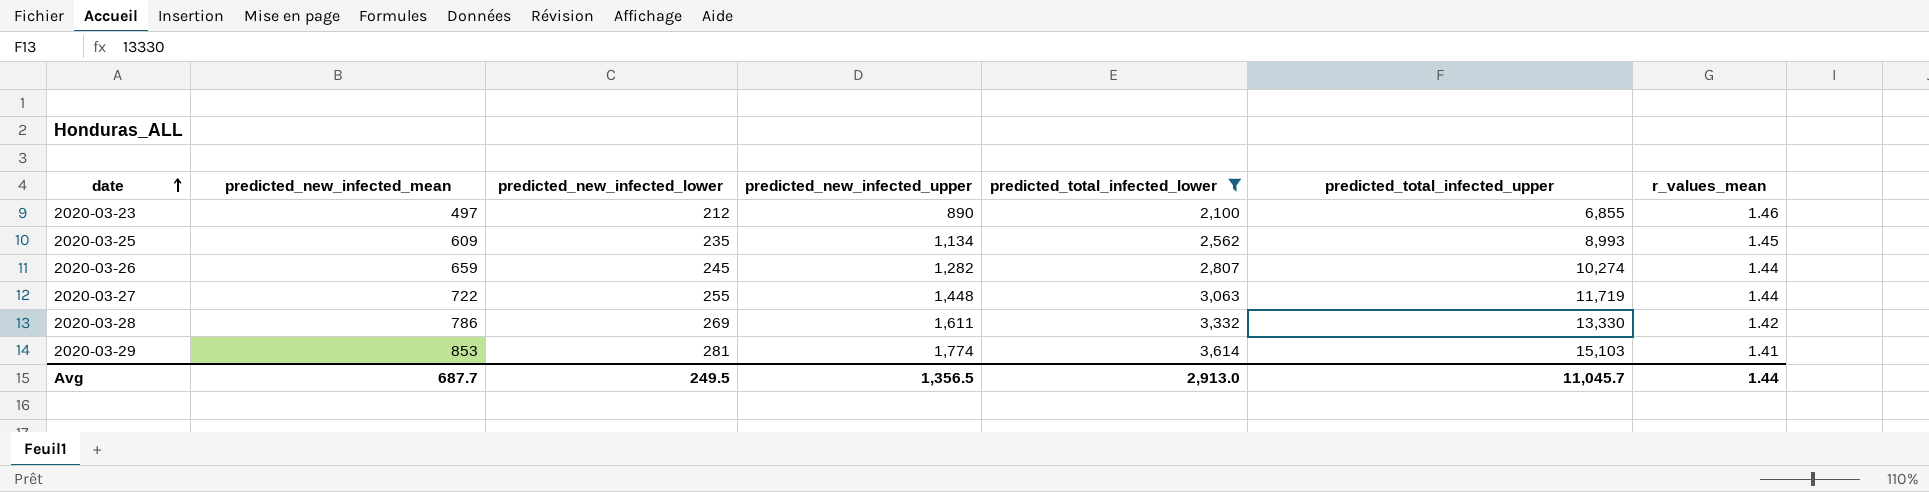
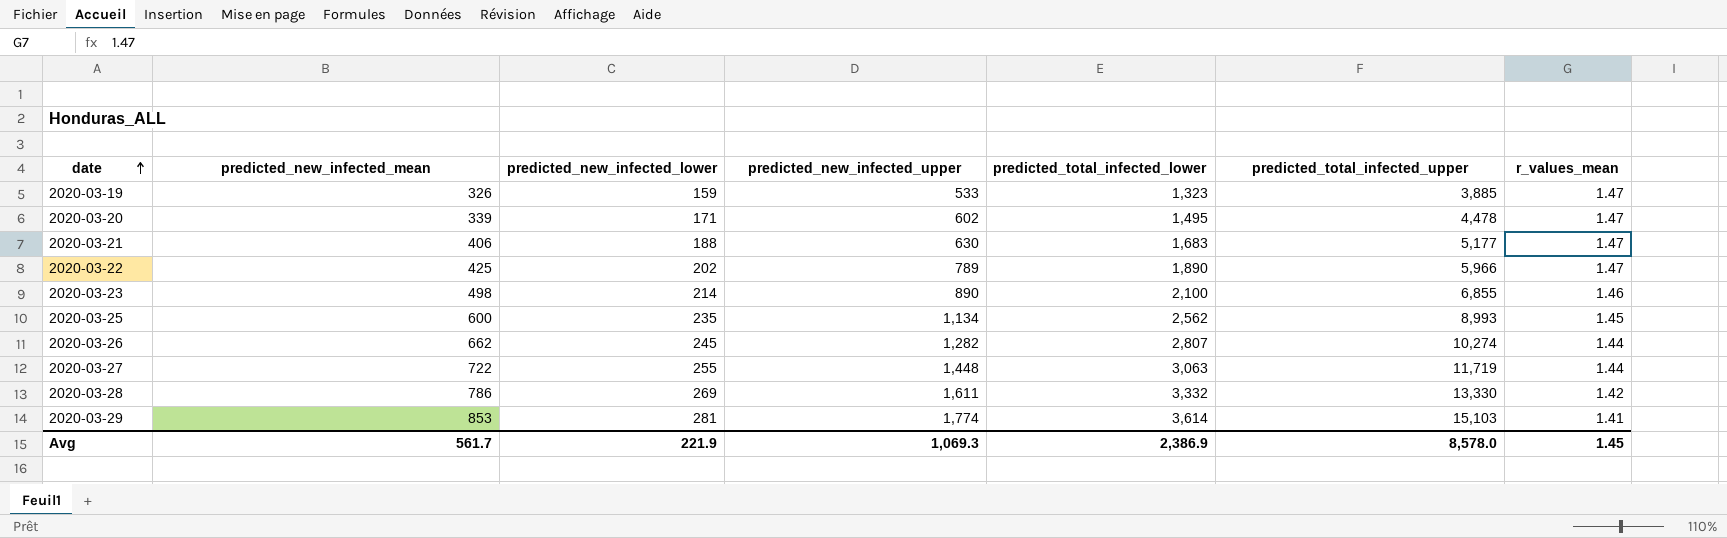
filter: predicted_total_infected_lower >= 2,100 -> none
2020-03-23 | predicted_new_infected_mean: 497 -> 498
2020-03-23 | predicted_new_infected_lower: 212 -> 214
2020-03-25 | predicted_new_infected_mean: 609 -> 600
2020-03-26 | predicted_new_infected_mean: 659 -> 662
Avg | predicted_new_infected_mean: 687.7 -> 561.7
Avg | predicted_new_infected_lower: 249.5 -> 221.9
Avg | predicted_new_infected_upper: 1,356.5 -> 1,069.3
Avg | predicted_total_infected_lower: 2,913.0 -> 2,386.9
Avg | predicted_total_infected_upper: 11,045.7 -> 8,578.0
Avg | r_values_mean: 1.44 -> 1.45

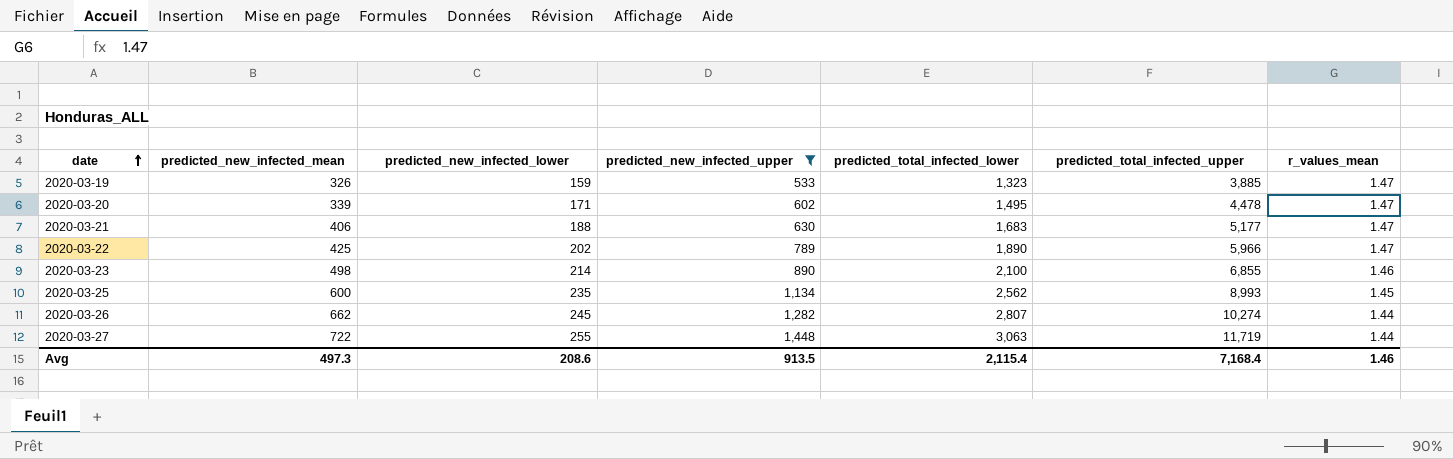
filter: none -> predicted_new_infected_upper <= 1,448
Avg | predicted_new_infected_mean: 561.7 -> 497.3
Avg | predicted_new_infected_lower: 221.9 -> 208.6
Avg | predicted_new_infected_upper: 1,069.3 -> 913.5
Avg | predicted_total_infected_lower: 2,386.9 -> 2,115.4
Avg | predicted_total_infected_upper: 8,578.0 -> 7,168.4
Avg | r_values_mean: 1.45 -> 1.46

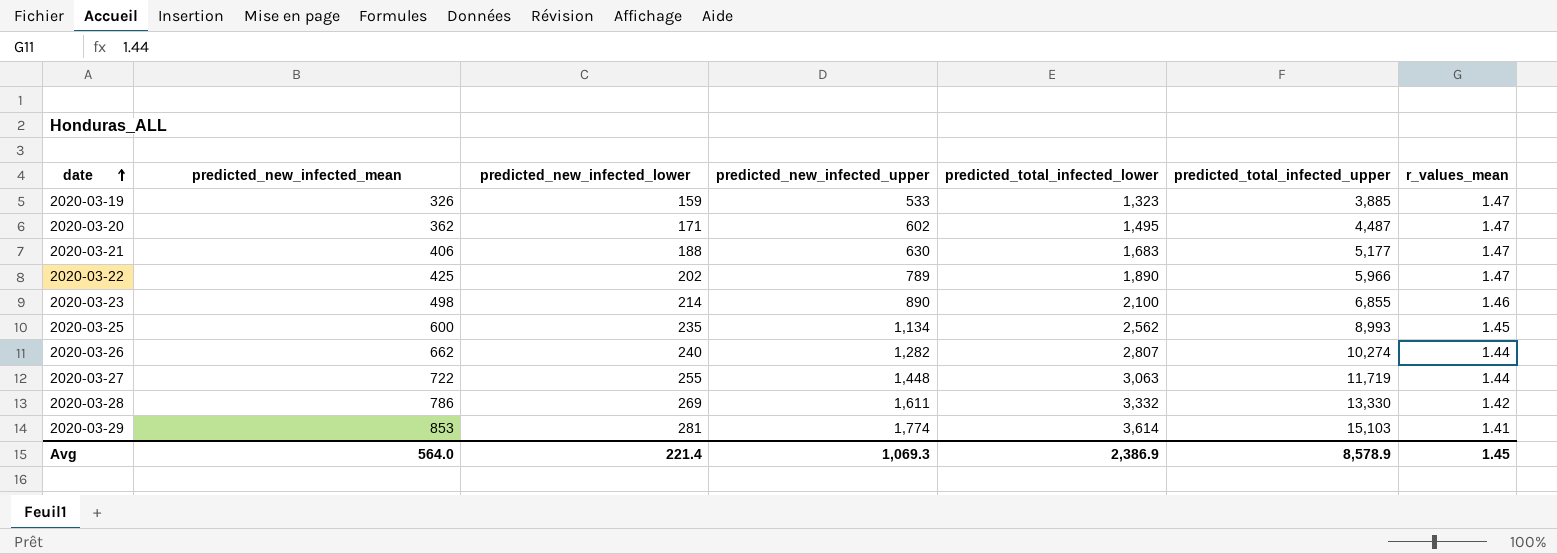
filter: predicted_new_infected_upper <= 1,448 -> none
2020-03-20 | predicted_new_infected_mean: 339 -> 362
2020-03-20 | predicted_total_infected_upper: 4,478 -> 4,487
2020-03-26 | predicted_new_infected_lower: 245 -> 240
Avg | predicted_new_infected_mean: 497.3 -> 564.0
Avg | predicted_new_infected_lower: 208.6 -> 221.4
Avg | predicted_new_infected_upper: 913.5 -> 1,069.3
Avg | predicted_total_infected_lower: 2,115.4 -> 2,386.9
Avg | predicted_total_infected_upper: 7,168.4 -> 8,578.9
Avg | r_values_mean: 1.46 -> 1.45

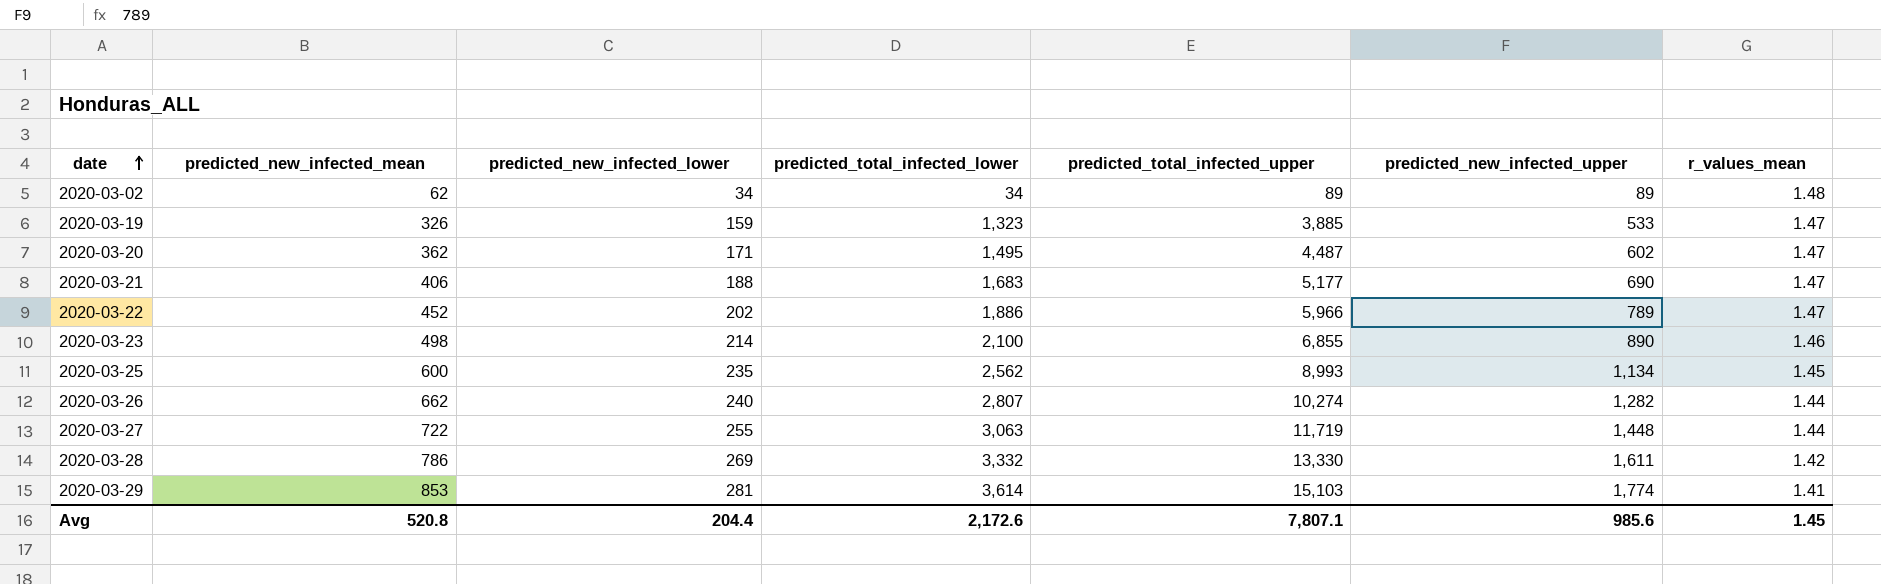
column predicted_new_infected_upper | position: 4 -> 6
row 2020-03-02: none -> 62 | 34 | 34 | 89 | 89 | 1.48
2020-03-21 | predicted_new_infected_upper: 630 -> 690
2020-03-22 | predicted_new_infected_mean: 425 -> 452
2020-03-22 | predicted_total_infected_lower: 1,890 -> 1,886
Avg | predicted_new_infected_mean: 564.0 -> 520.8
Avg | predicted_new_infected_lower: 221.4 -> 204.4
Avg | predicted_total_infected_lower: 2,386.9 -> 2,172.6
Avg | predicted_total_infected_upper: 8,578.9 -> 7,807.1
Avg | predicted_new_infected_upper: 1,069.3 -> 985.6

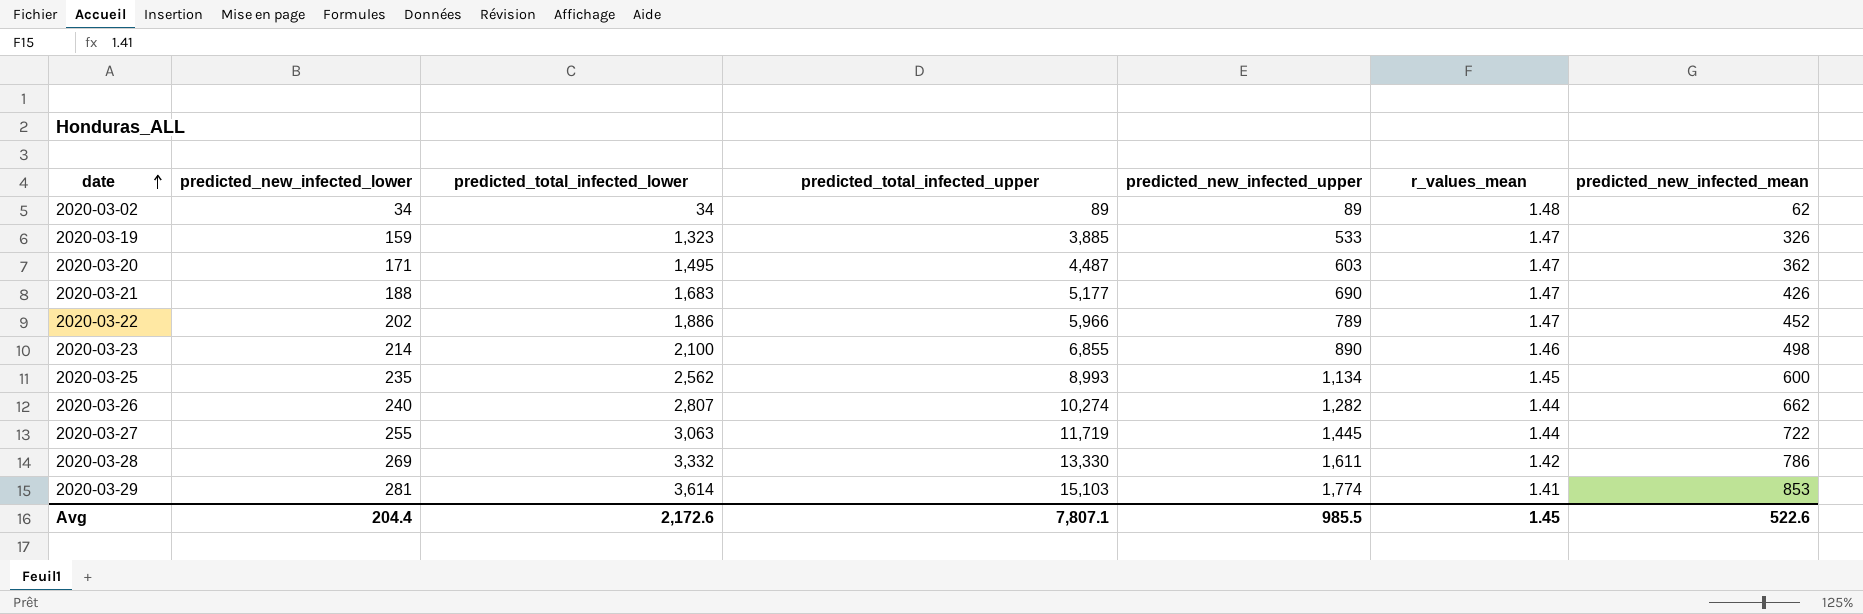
column predicted_new_infected_mean | position: 2 -> 7
2020-03-20 | predicted_new_infected_upper: 602 -> 603
2020-03-21 | predicted_new_infected_mean: 406 -> 426
2020-03-27 | predicted_new_infected_upper: 1,448 -> 1,445
Avg | predicted_new_infected_upper: 985.6 -> 985.5
Avg | predicted_new_infected_mean: 520.8 -> 522.6

